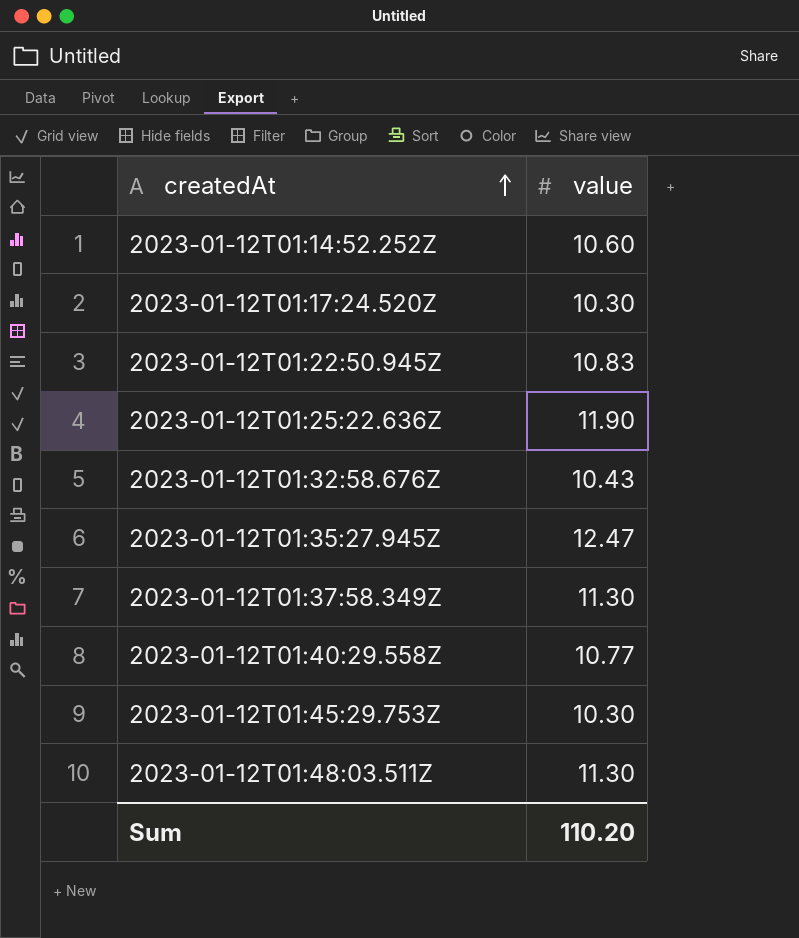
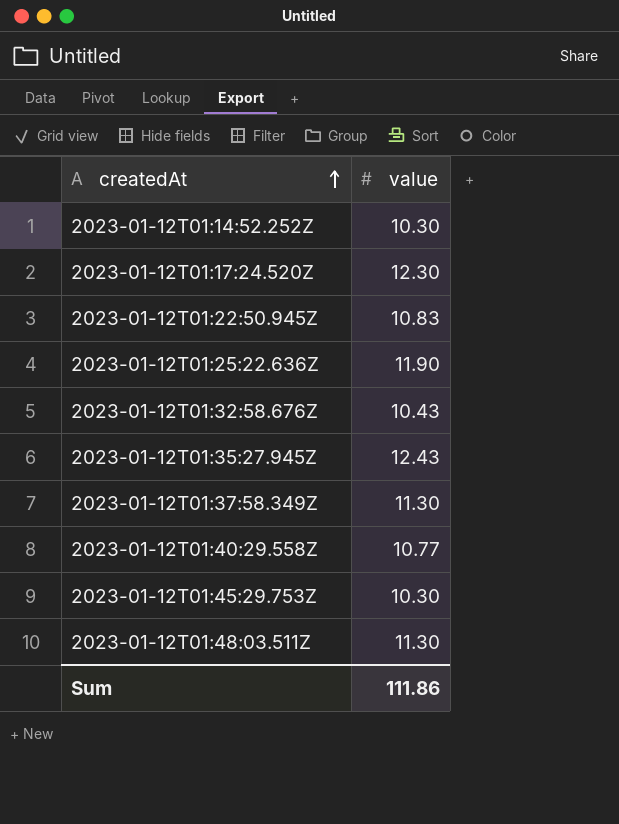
2023-01-12T01:14:52.252Z | value: 10.60 -> 10.30
2023-01-12T01:17:24.520Z | value: 10.30 -> 12.30
2023-01-12T01:35:27.945Z | value: 12.47 -> 12.43
Sum | value: 110.20 -> 111.86

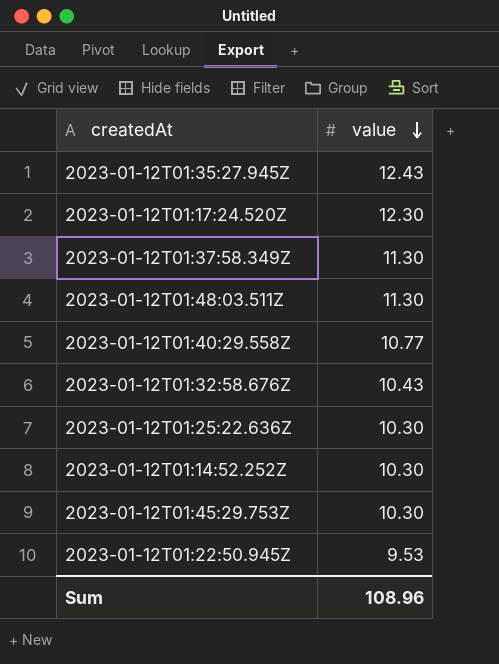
row order: createdAt ascending -> value descending
2023-01-12T01:25:22.636Z | value: 11.90 -> 10.30
2023-01-12T01:22:50.945Z | value: 10.83 -> 9.53
Sum | value: 111.86 -> 108.96

